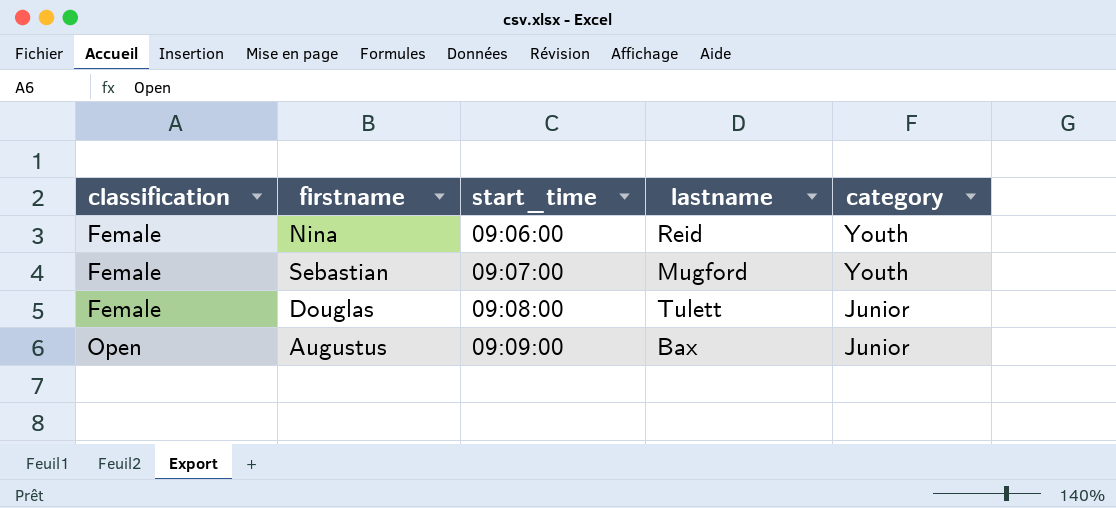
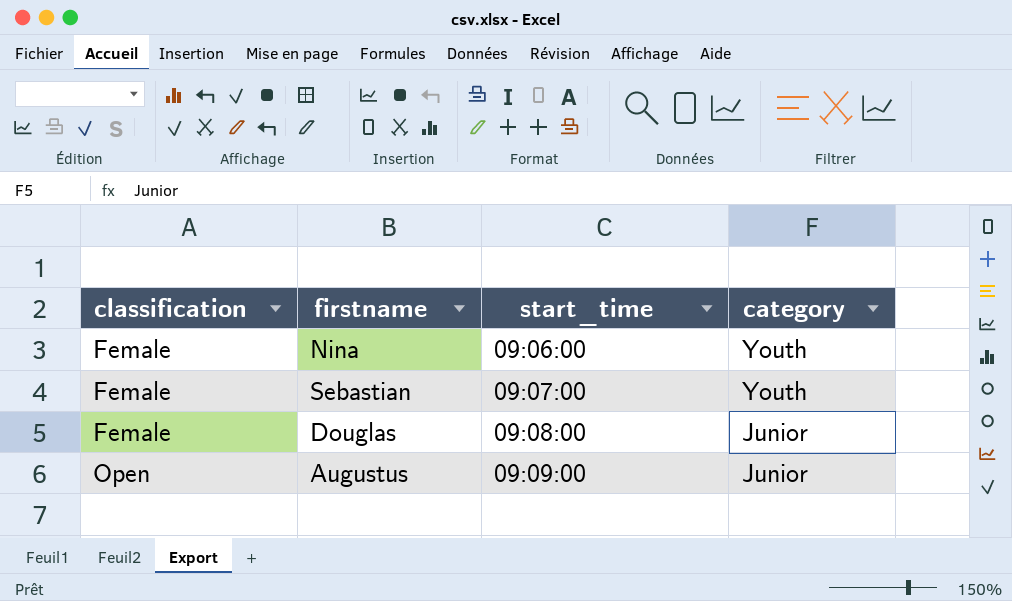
column lastname | position: 4 -> none

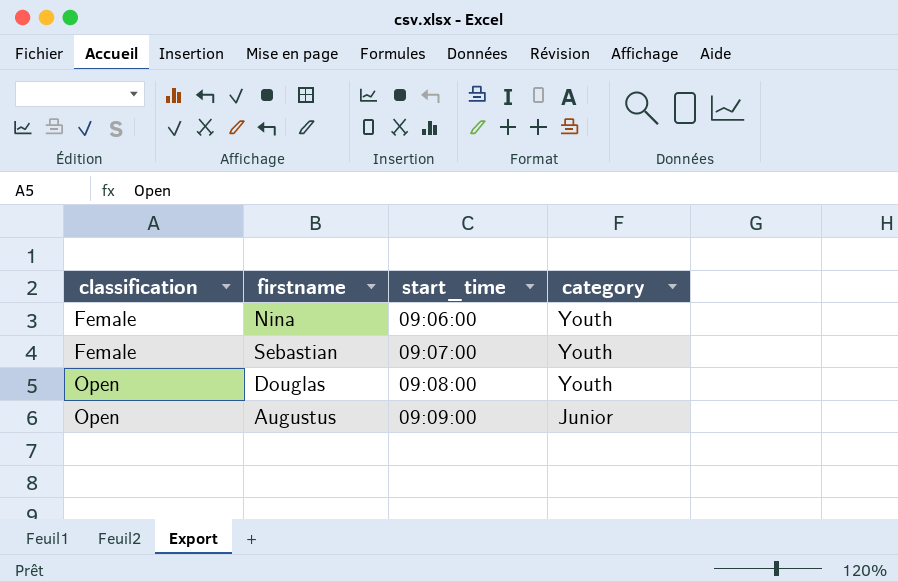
Douglas | classification: Female -> Open
Douglas | category: Junior -> Youth

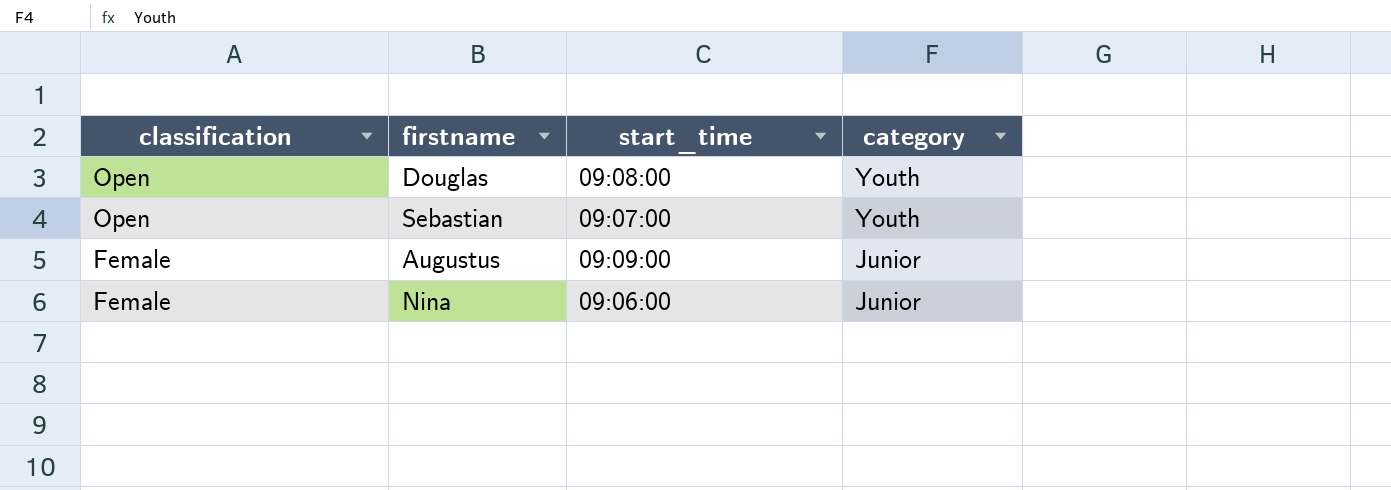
row order: classification ascending -> classification descending
Sebastian | classification: Female -> Open
Augustus | classification: Open -> Female
Nina | category: Youth -> Junior

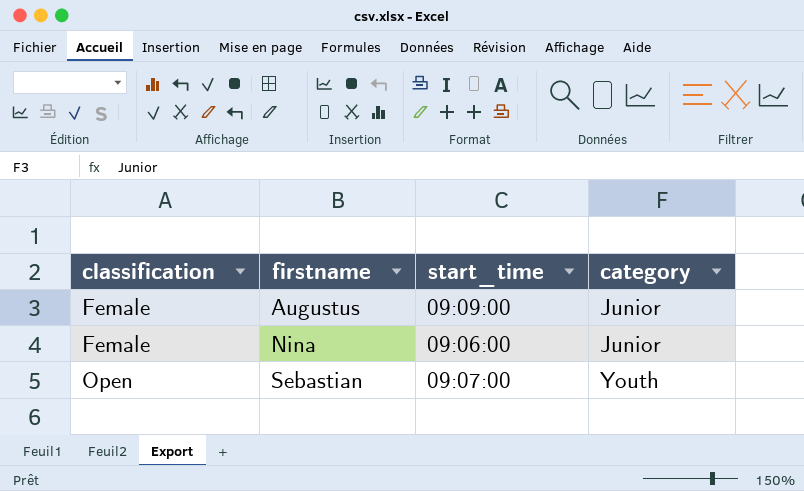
row order: classification descending -> classification ascending
row Douglas: Open | 09:08:00 | Youth -> none

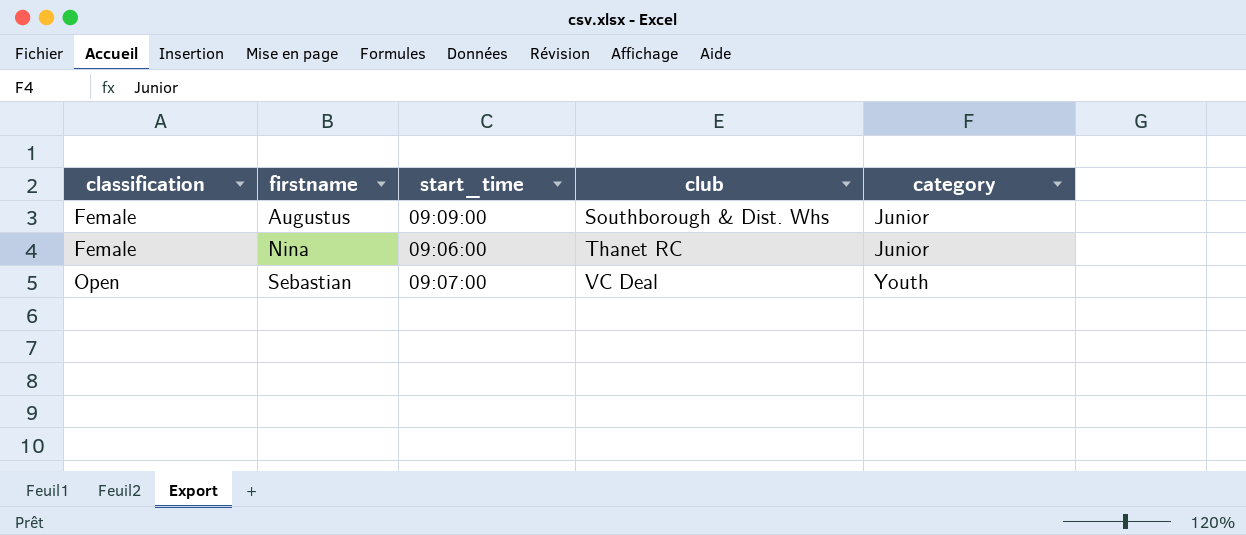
column club | position: none -> 4

